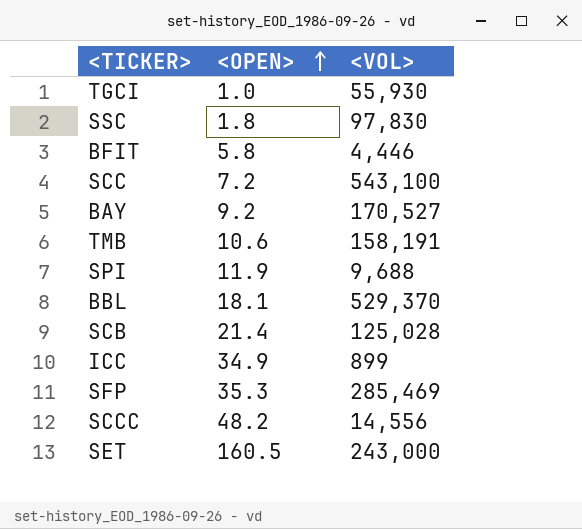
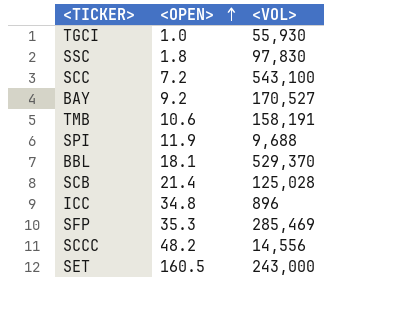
row BFIT: 5.8 | 4,446 -> none
ICC | <OPEN>: 34.9 -> 34.8
ICC | <VOL>: 899 -> 896

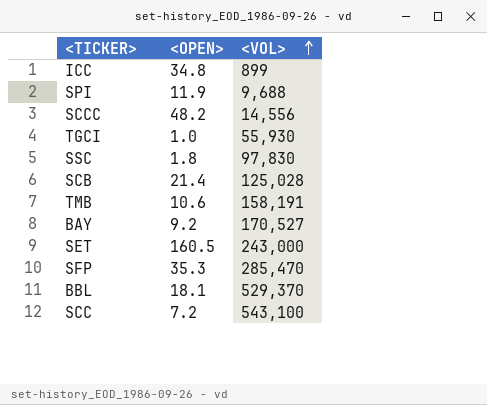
row order: <OPEN> ascending -> <VOL> ascending
ICC | <VOL>: 896 -> 899
SFP | <VOL>: 285,469 -> 285,470

